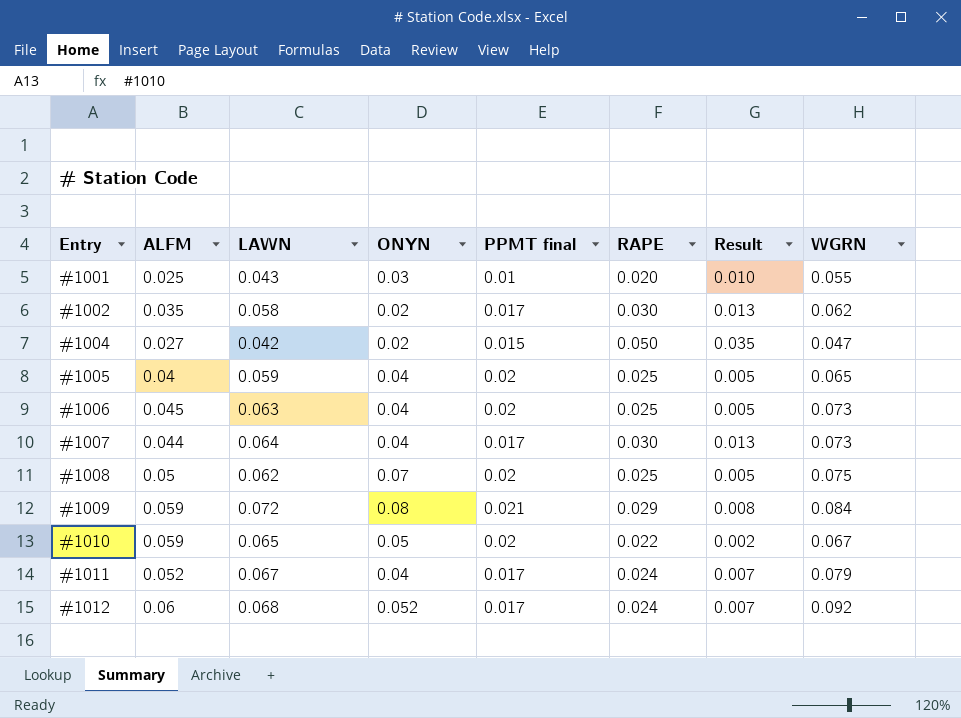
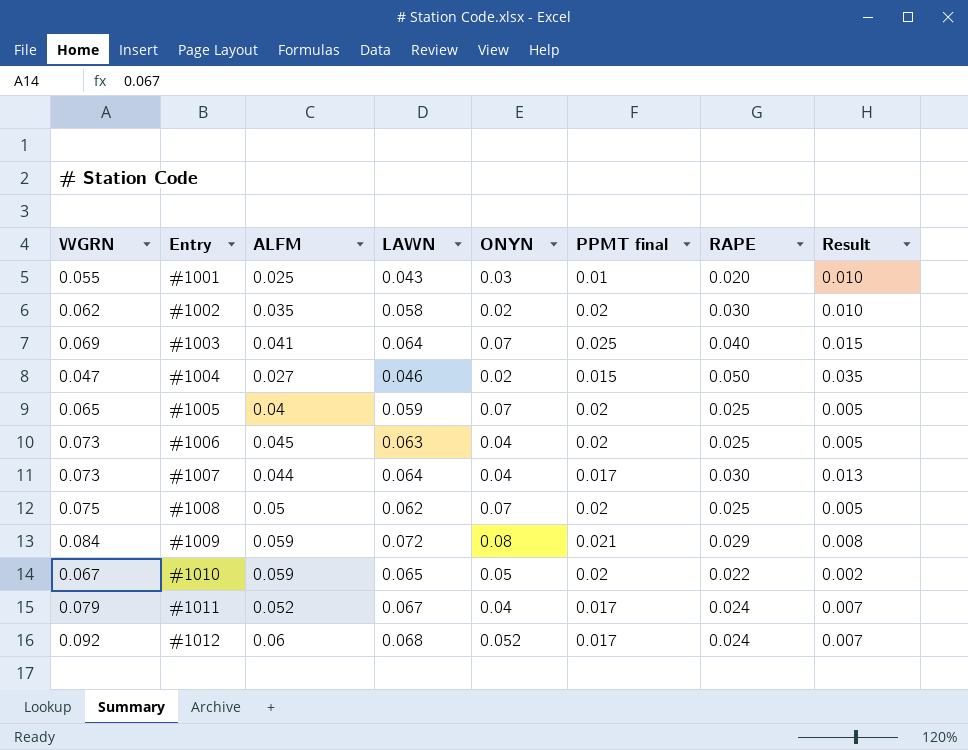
column WGRN | position: 8 -> 1
#1002 | PPMT final: 0.017 -> 0.02
#1002 | Result: 0.013 -> 0.010
row #1003: none -> 0.069 | 0.041 | 0.064 | 0.07 | 0.025 | 0.040 | 0.015
#1004 | LAWN: 0.042 -> 0.046
#1005 | ONYN: 0.04 -> 0.07

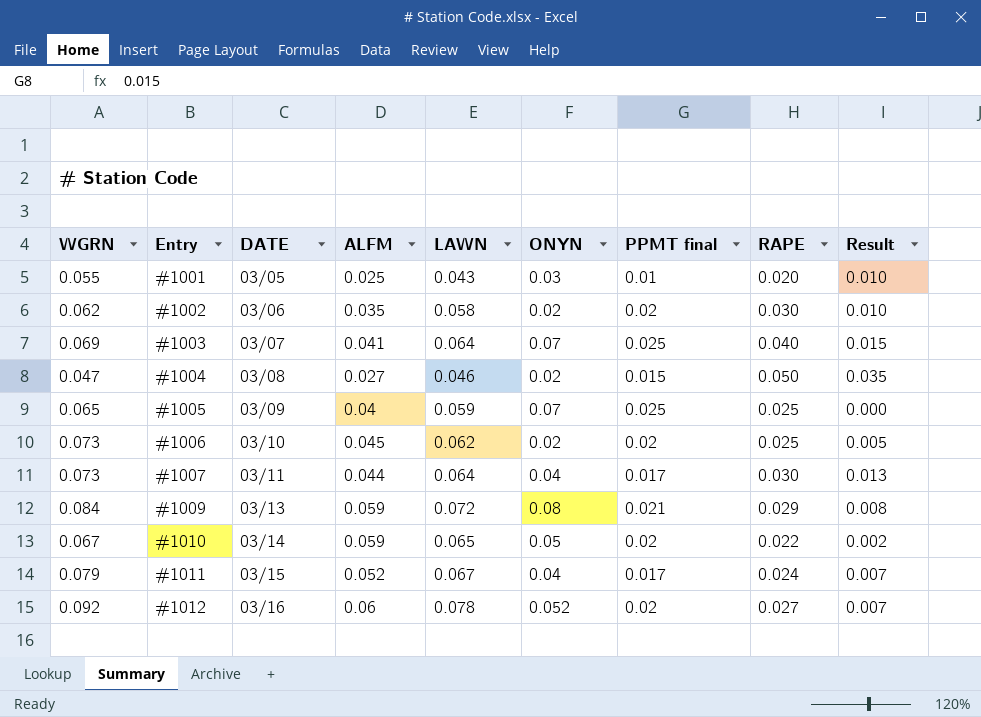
column DATE | position: none -> 3
row #1008: 0.075 | 0.05 | 0.062 | 0.07 | 0.02 | 0.025 | 0.005 -> none
#1005 | PPMT final: 0.02 -> 0.025
#1005 | Result: 0.005 -> 0.000
#1006 | LAWN: 0.063 -> 0.062
#1006 | ONYN: 0.04 -> 0.02
#1012 | LAWN: 0.068 -> 0.078
#1012 | PPMT final: 0.017 -> 0.02
#1012 | RAPE: 0.024 -> 0.027

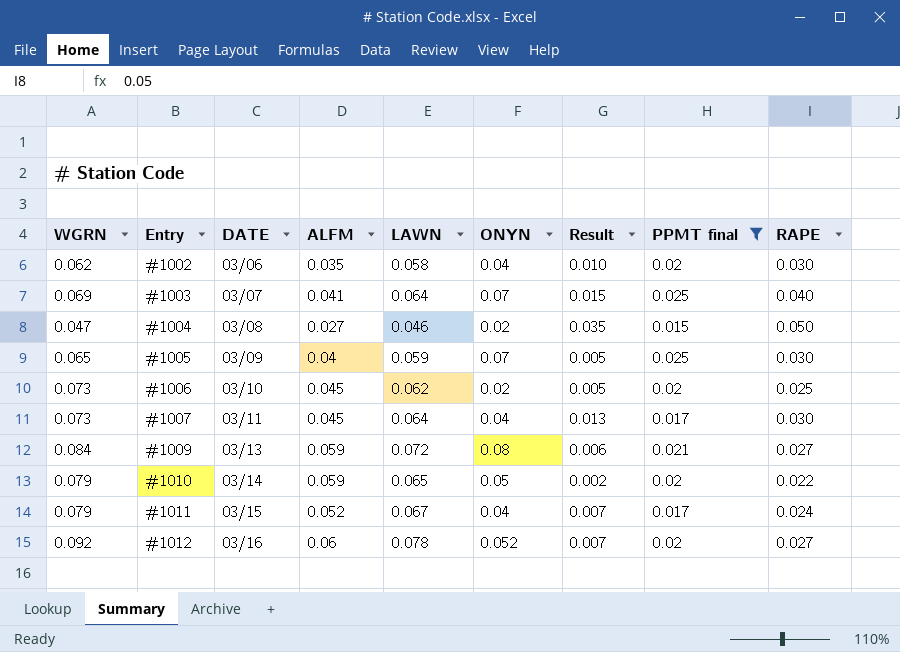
filter: none -> PPMT final != 0.01
column Result | position: 9 -> 7
#1002 | ONYN: 0.02 -> 0.04
#1005 | Result: 0.000 -> 0.005
#1005 | RAPE: 0.025 -> 0.030
#1007 | ALFM: 0.044 -> 0.045
#1009 | Result: 0.008 -> 0.006
#1009 | RAPE: 0.029 -> 0.027
#1010 | WGRN: 0.067 -> 0.079

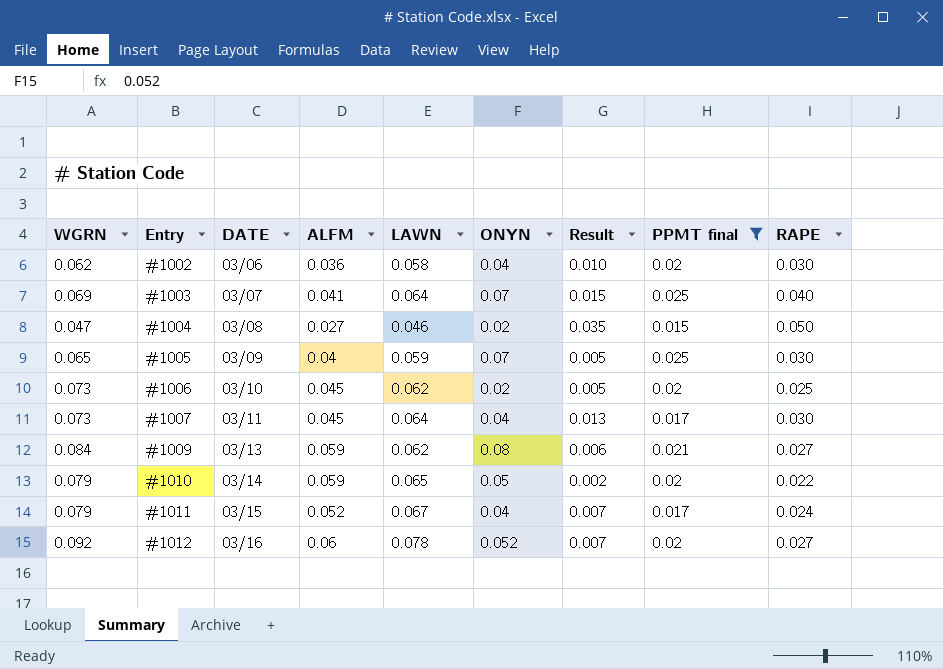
#1002 | ALFM: 0.035 -> 0.036
#1009 | LAWN: 0.072 -> 0.062

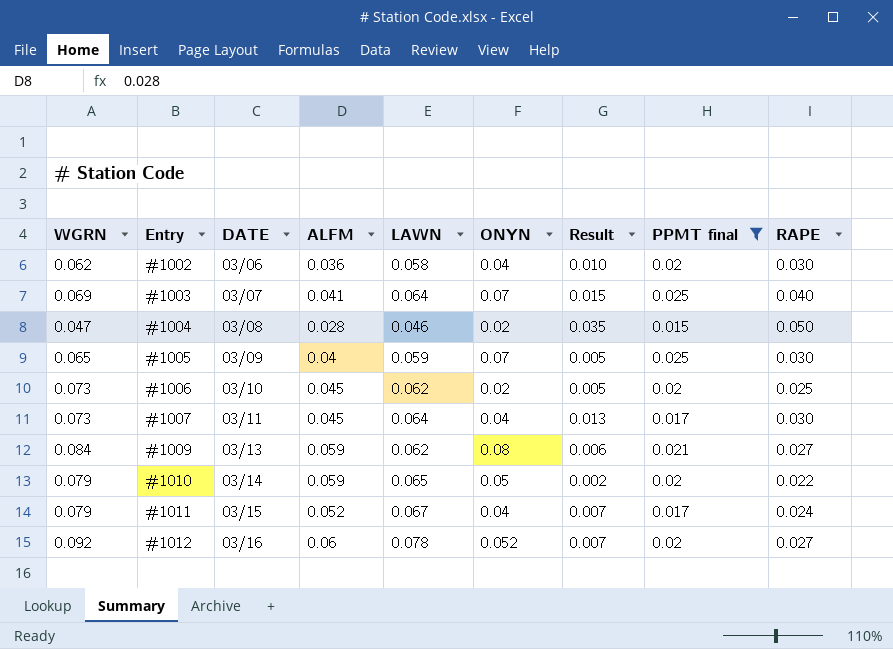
#1004 | ALFM: 0.027 -> 0.028

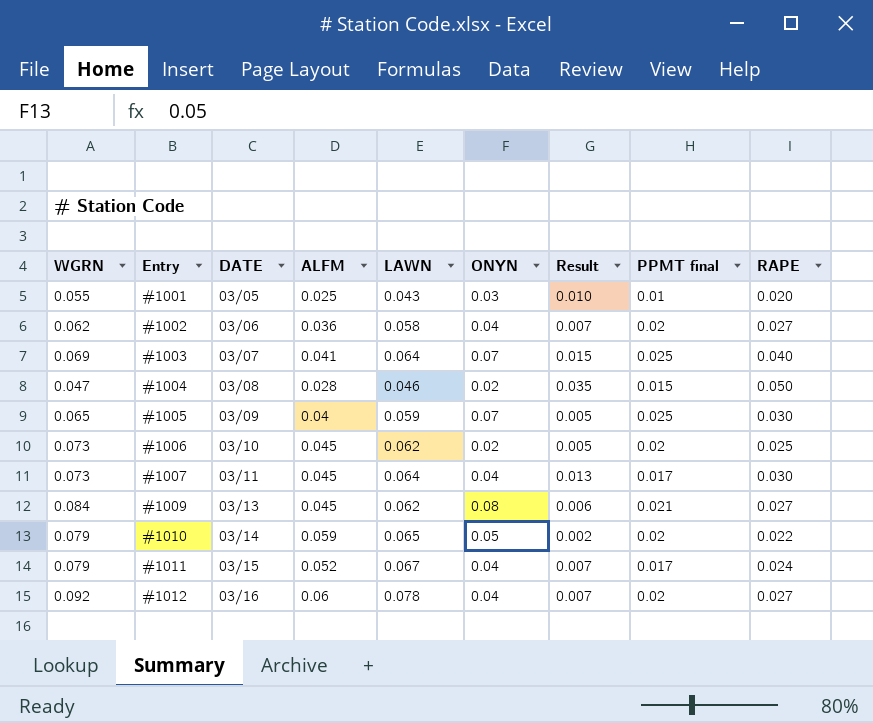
filter: PPMT final != 0.01 -> none
#1002 | Result: 0.010 -> 0.007
#1002 | RAPE: 0.030 -> 0.027
#1009 | ALFM: 0.059 -> 0.045
#1012 | ONYN: 0.052 -> 0.04

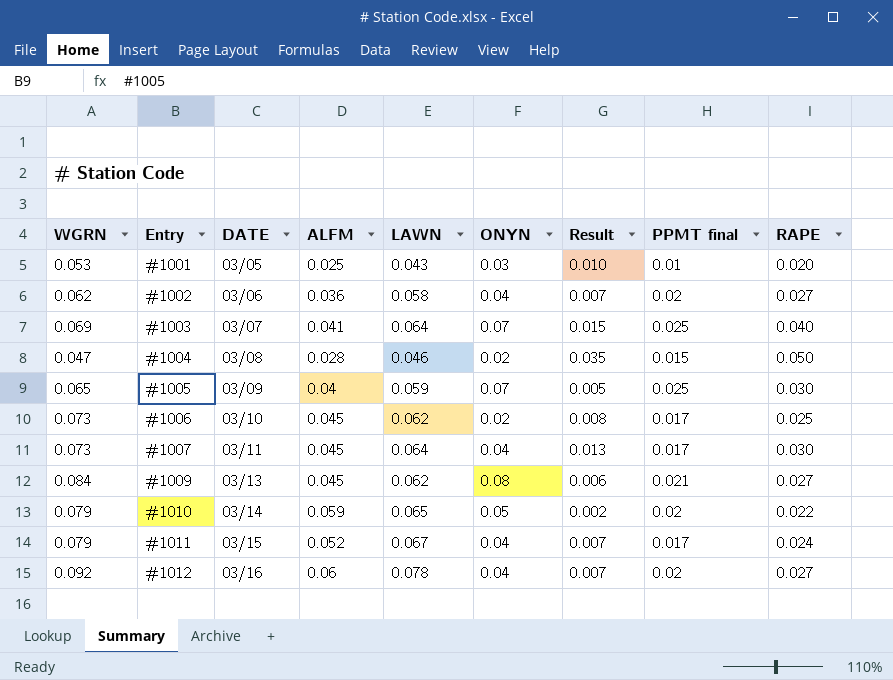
#1001 | WGRN: 0.055 -> 0.053
#1006 | Result: 0.005 -> 0.008
#1006 | PPMT final: 0.02 -> 0.017

